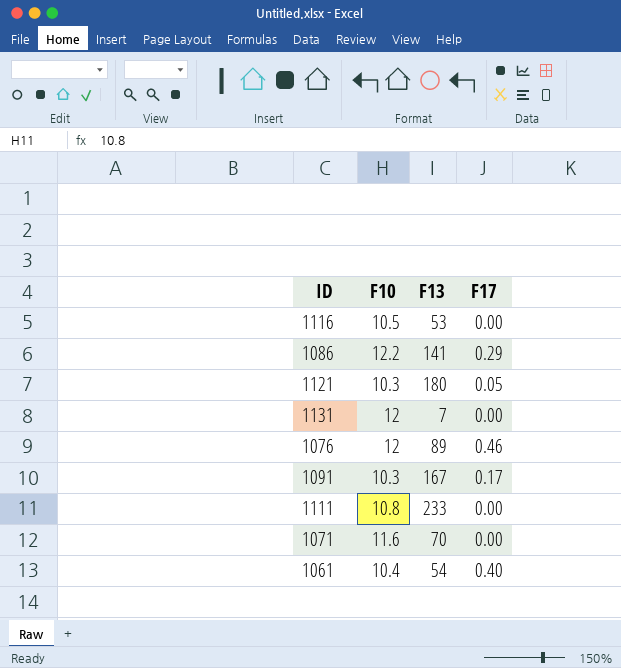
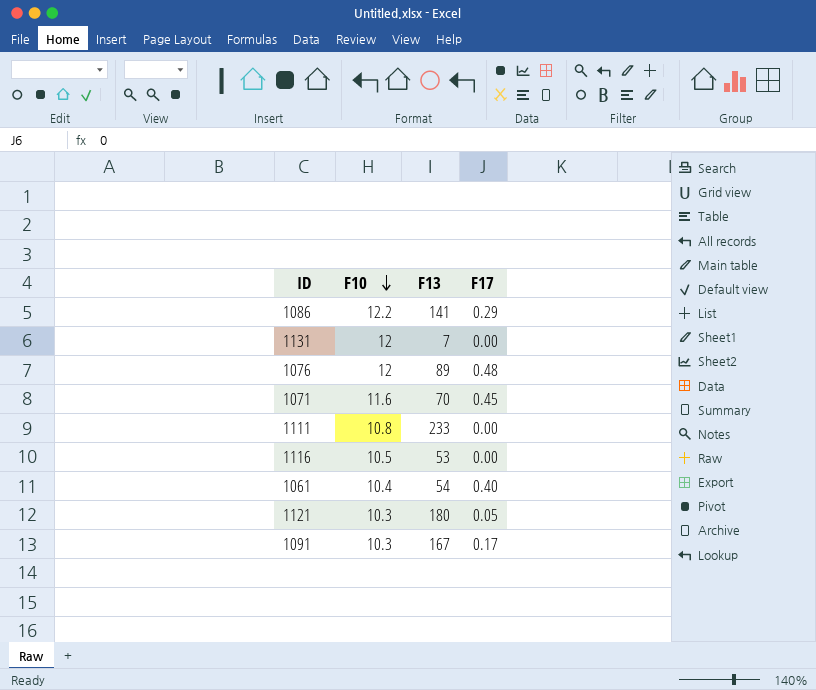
row order: none -> F10 descending
1076 | F17: 0.46 -> 0.48
1071 | F17: 0.00 -> 0.45

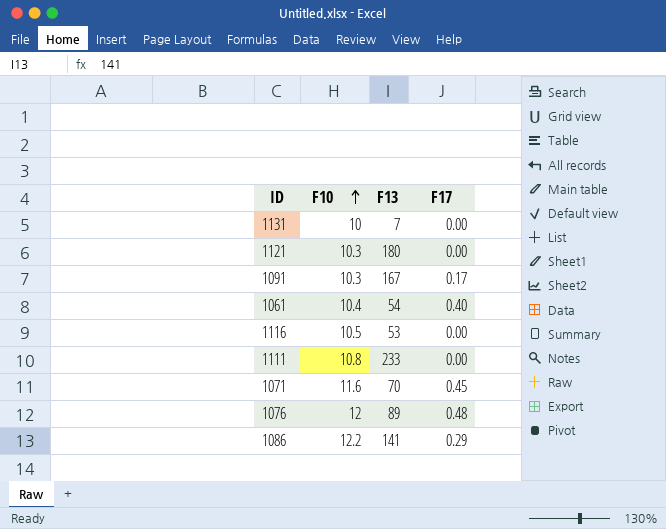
row order: F10 descending -> F10 ascending
1131 | F10: 12 -> 10
1121 | F17: 0.05 -> 0.00

